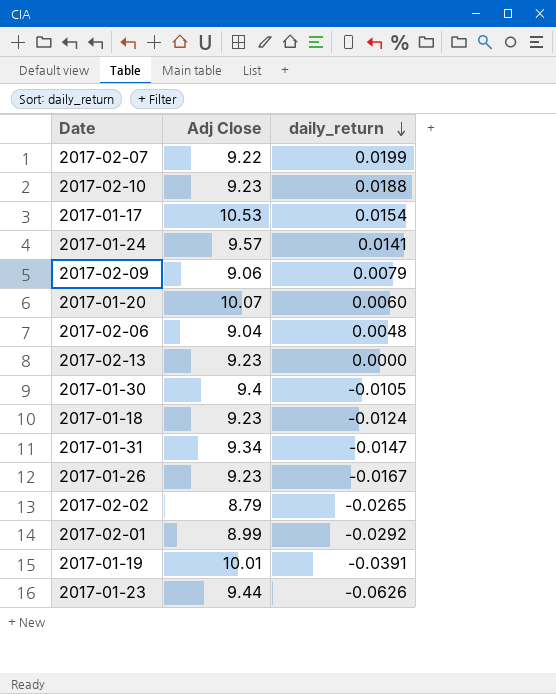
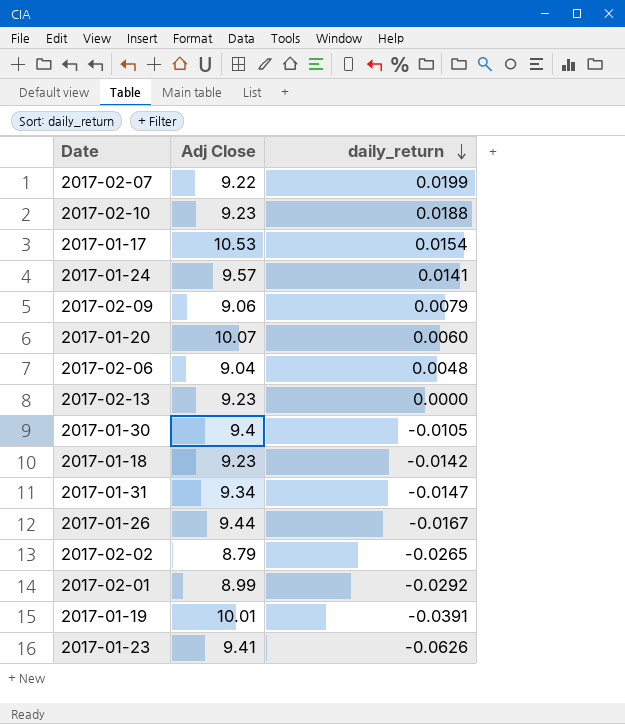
2017-01-18 | daily_return: -0.0124 -> -0.0142
2017-01-26 | Adj Close: 9.23 -> 9.44
2017-01-23 | Adj Close: 9.44 -> 9.41

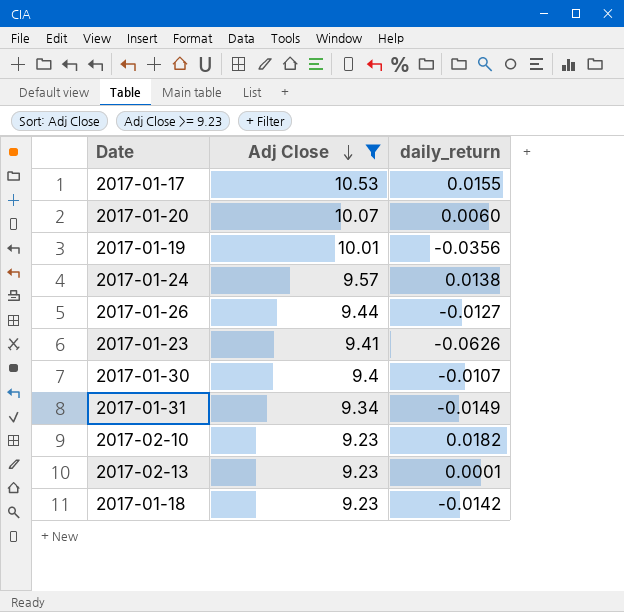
filter: none -> Adj Close >= 9.23
row order: daily_return descending -> Adj Close descending
2017-01-17 | daily_return: 0.0154 -> 0.0155
2017-01-19 | daily_return: -0.0391 -> -0.0356
2017-01-24 | daily_return: 0.0141 -> 0.0138
2017-01-26 | daily_return: -0.0167 -> -0.0127
2017-01-30 | daily_return: -0.0105 -> -0.0107
2017-01-31 | daily_return: -0.0147 -> -0.0149
2017-02-10 | daily_return: 0.0188 -> 0.0182
2017-02-13 | daily_return: 0.0000 -> 0.0001

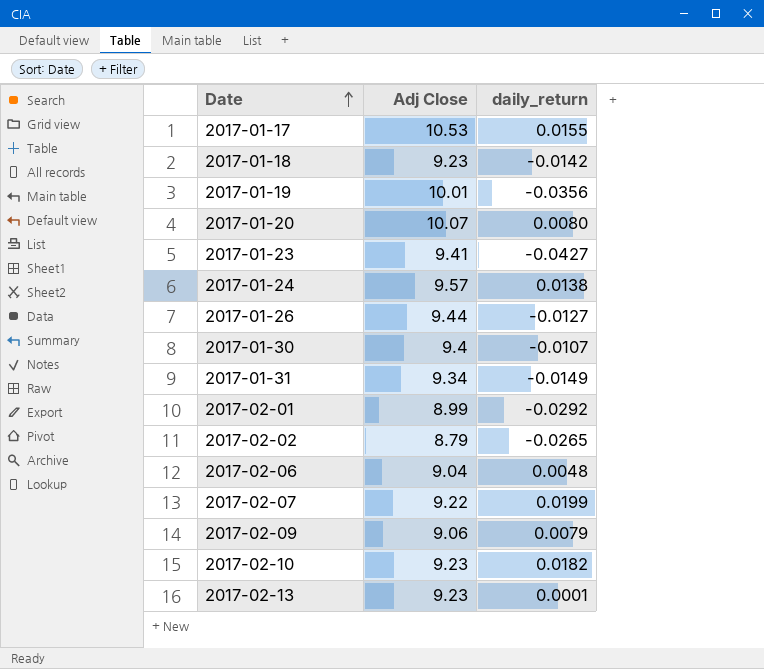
filter: Adj Close >= 9.23 -> none
row order: Adj Close descending -> Date ascending
2017-01-20 | daily_return: 0.0060 -> 0.0080
2017-01-23 | daily_return: -0.0626 -> -0.0427

